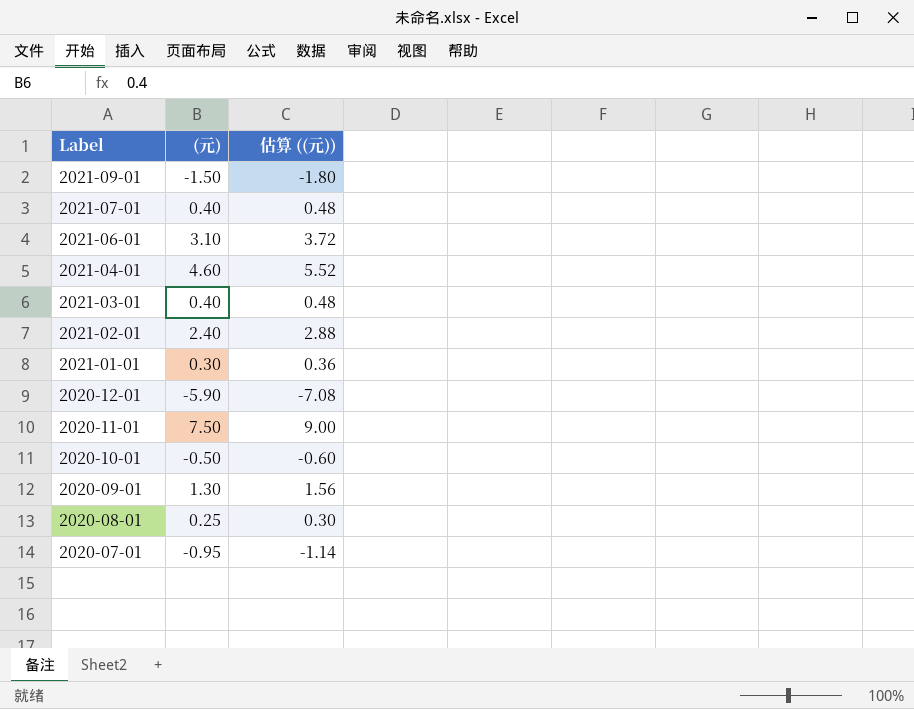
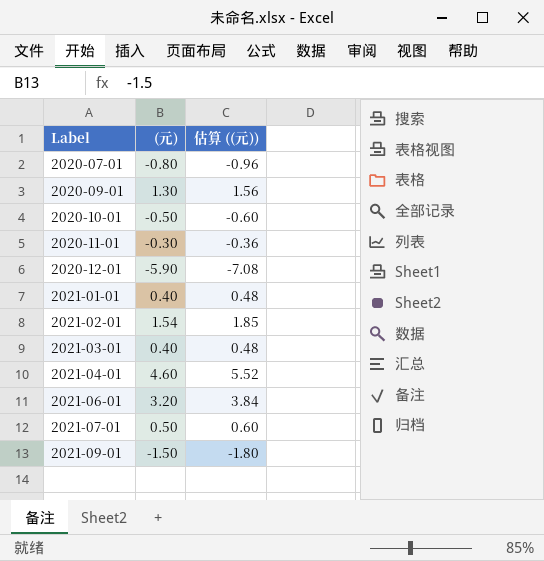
row order: Label descending -> Label ascending
row 2020-08-01: 0.25 | 0.30 -> none
2020-07-01 | (元): -0.95 -> -0.80
2020-07-01 | 估算 ((元)): -1.14 -> -0.96
2020-11-01 | (元): 7.50 -> -0.30
2020-11-01 | 估算 ((元)): 9.00 -> -0.36
2021-01-01 | (元): 0.30 -> 0.40
2021-01-01 | 估算 ((元)): 0.36 -> 0.48
2021-02-01 | (元): 2.40 -> 1.54
2021-02-01 | 估算 ((元)): 2.88 -> 1.85
2021-06-01 | (元): 3.10 -> 3.20
2021-06-01 | 估算 ((元)): 3.72 -> 3.84
2021-07-01 | (元): 0.40 -> 0.50
2021-07-01 | 估算 ((元)): 0.48 -> 0.60

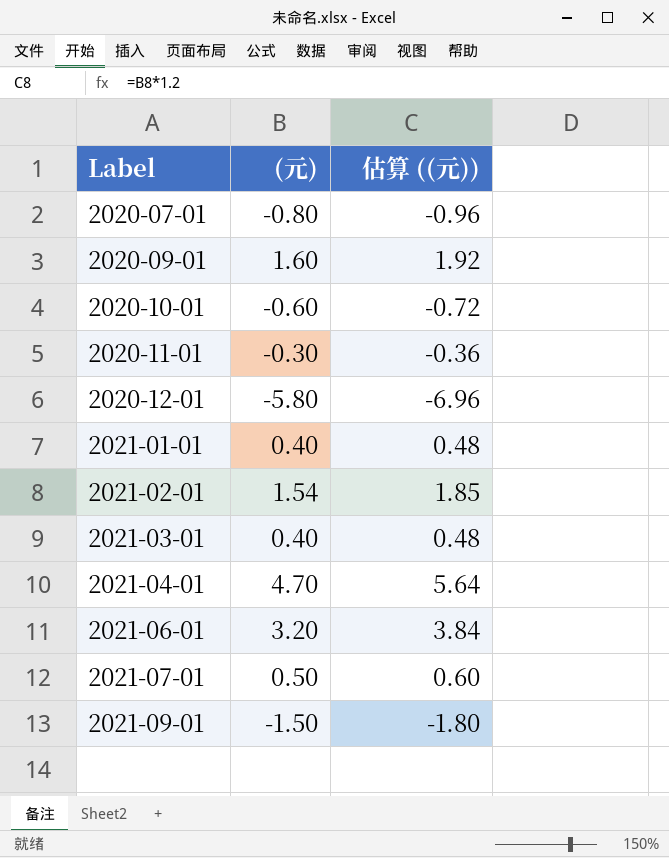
2020-09-01 | (元): 1.30 -> 1.60
2020-09-01 | 估算 ((元)): 1.56 -> 1.92
2020-10-01 | (元): -0.50 -> -0.60
2020-10-01 | 估算 ((元)): -0.60 -> -0.72
2020-12-01 | (元): -5.90 -> -5.80
2020-12-01 | 估算 ((元)): -7.08 -> -6.96
2021-04-01 | (元): 4.60 -> 4.70
2021-04-01 | 估算 ((元)): 5.52 -> 5.64

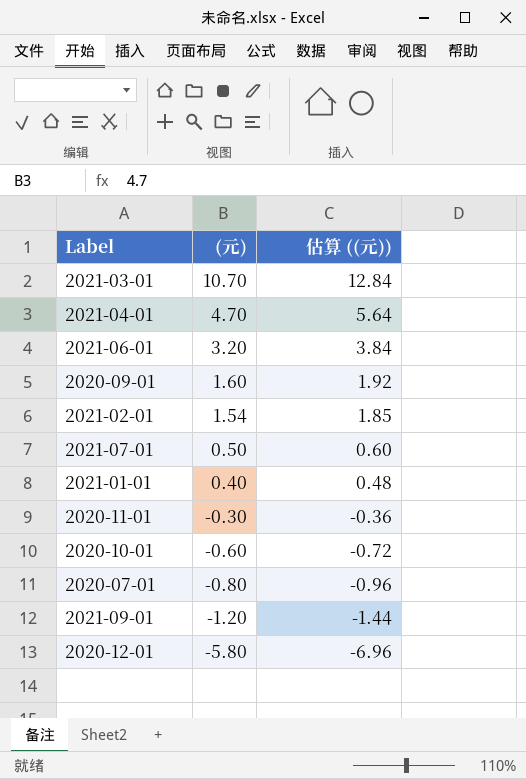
row order: Label ascending -> (元) descending
2021-03-01 | (元): 0.40 -> 10.70
2021-03-01 | 估算 ((元)): 0.48 -> 12.84
2021-09-01 | (元): -1.50 -> -1.20
2021-09-01 | 估算 ((元)): -1.80 -> -1.44

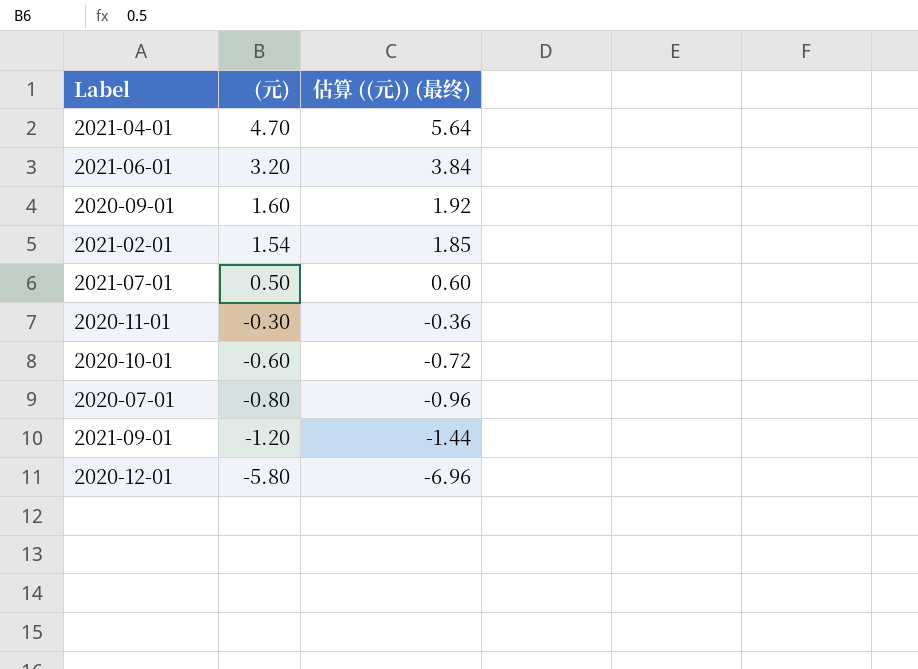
column name: 估算 ((元)) -> 估算 ((元)) (最终)
row 2021-03-01: 10.70 | 12.84 -> none
row 2021-01-01: 0.40 | 0.48 -> none

